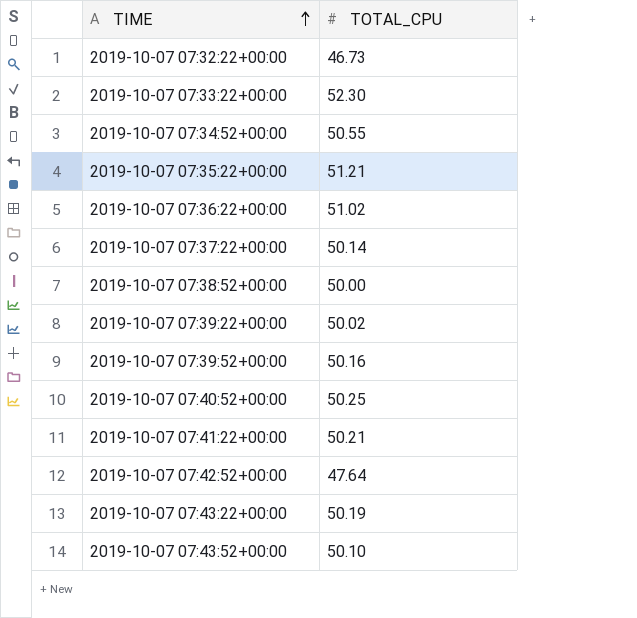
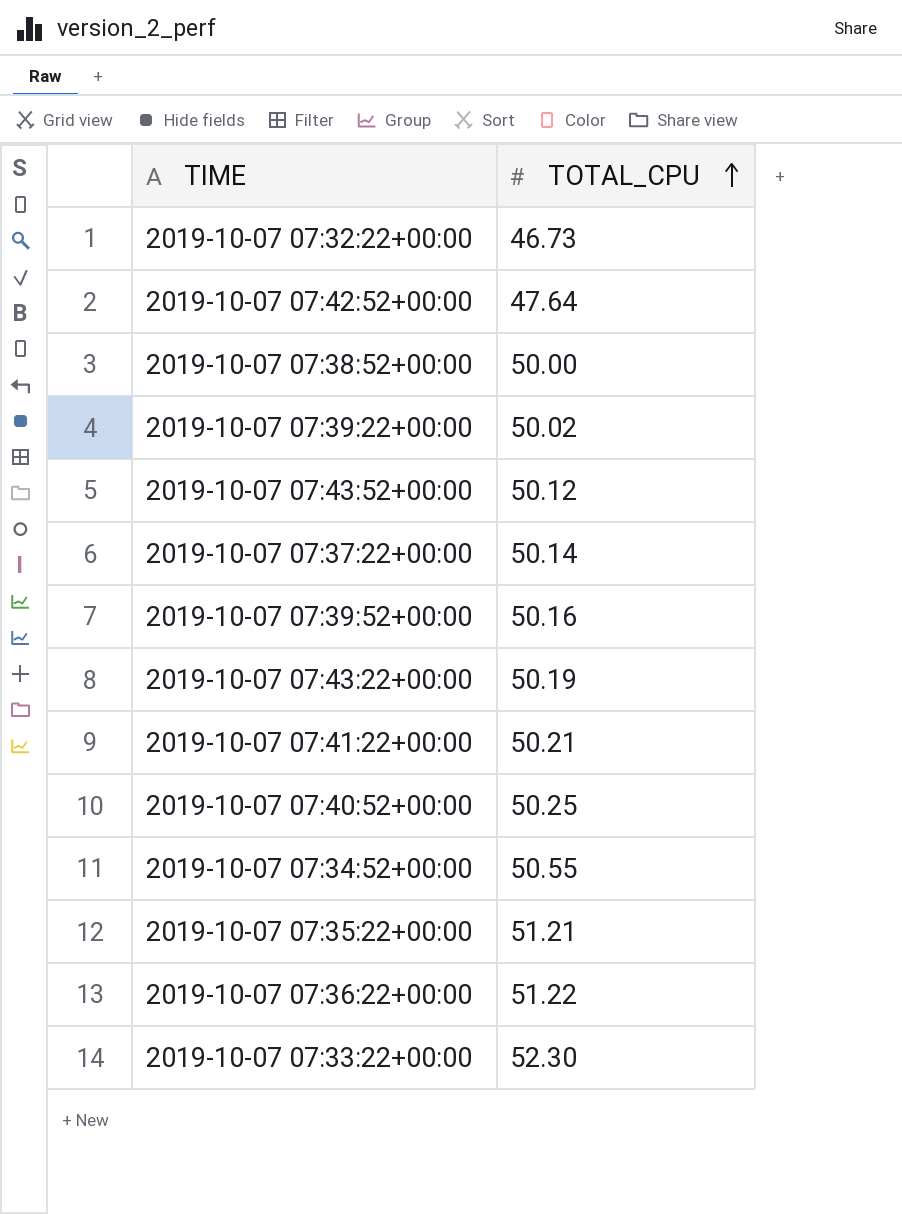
row order: TIME ascending -> TOTAL_CPU ascending
2019-10-07 07:43:52+00:00 | TOTAL_CPU: 50.10 -> 50.12
2019-10-07 07:36:22+00:00 | TOTAL_CPU: 51.02 -> 51.22

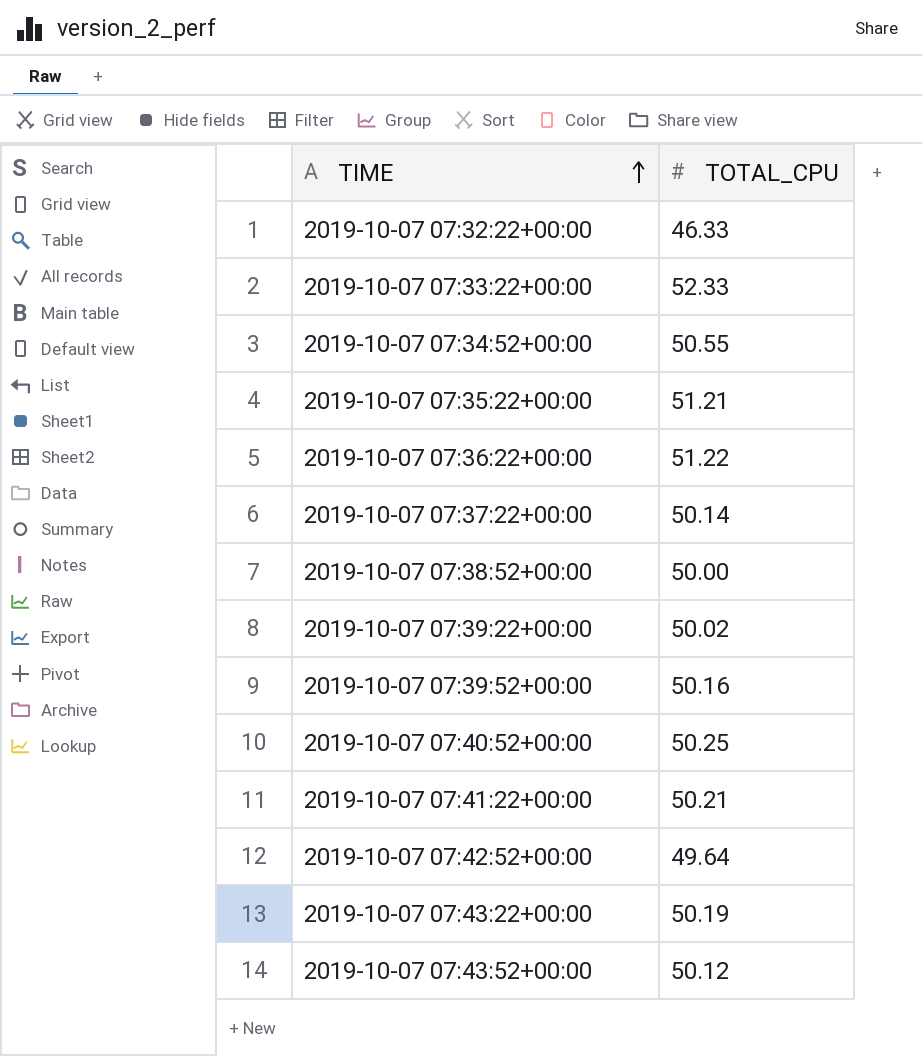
row order: TOTAL_CPU ascending -> TIME ascending
2019-10-07 07:32:22+00:00 | TOTAL_CPU: 46.73 -> 46.33
2019-10-07 07:33:22+00:00 | TOTAL_CPU: 52.30 -> 52.33
2019-10-07 07:42:52+00:00 | TOTAL_CPU: 47.64 -> 49.64

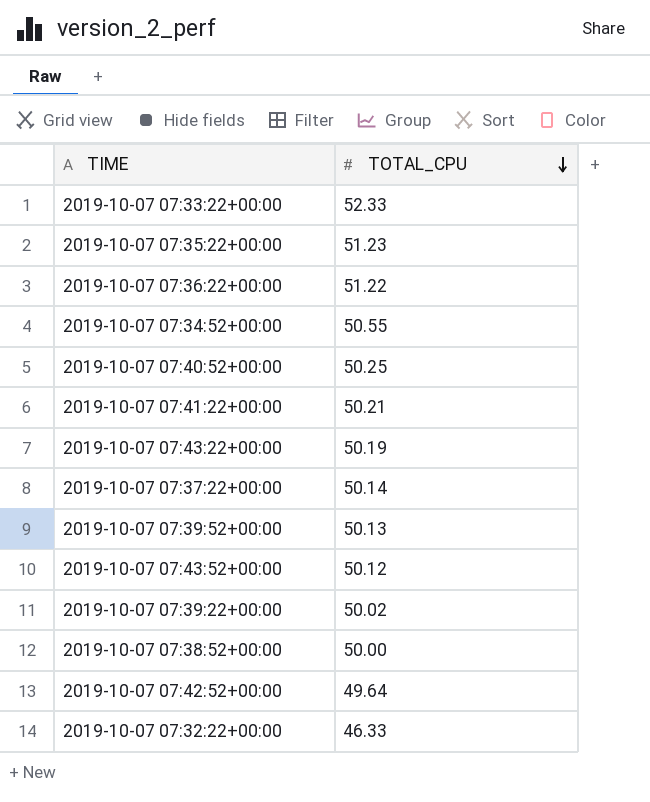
row order: TIME ascending -> TOTAL_CPU descending
2019-10-07 07:35:22+00:00 | TOTAL_CPU: 51.21 -> 51.23
2019-10-07 07:39:52+00:00 | TOTAL_CPU: 50.16 -> 50.13

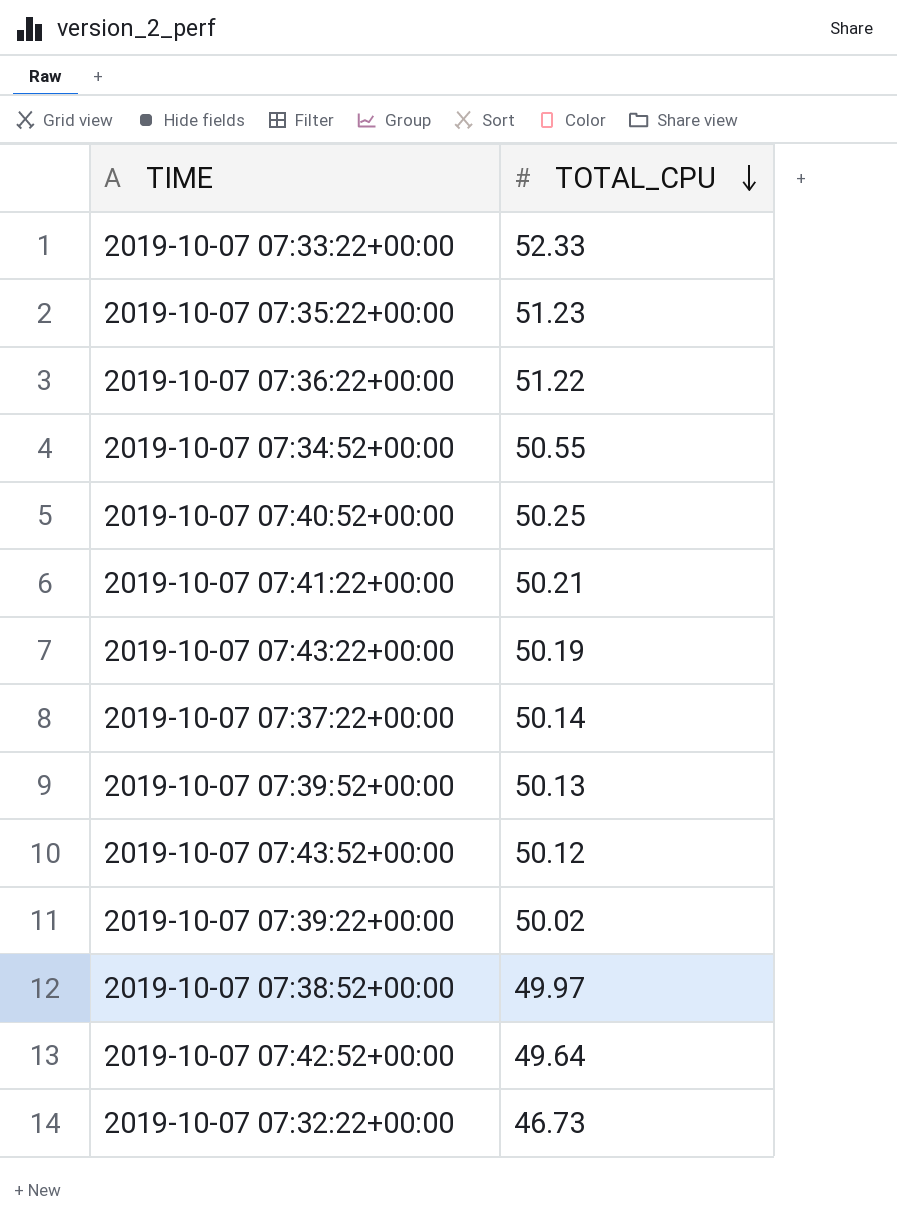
2019-10-07 07:38:52+00:00 | TOTAL_CPU: 50.00 -> 49.97
2019-10-07 07:32:22+00:00 | TOTAL_CPU: 46.33 -> 46.73

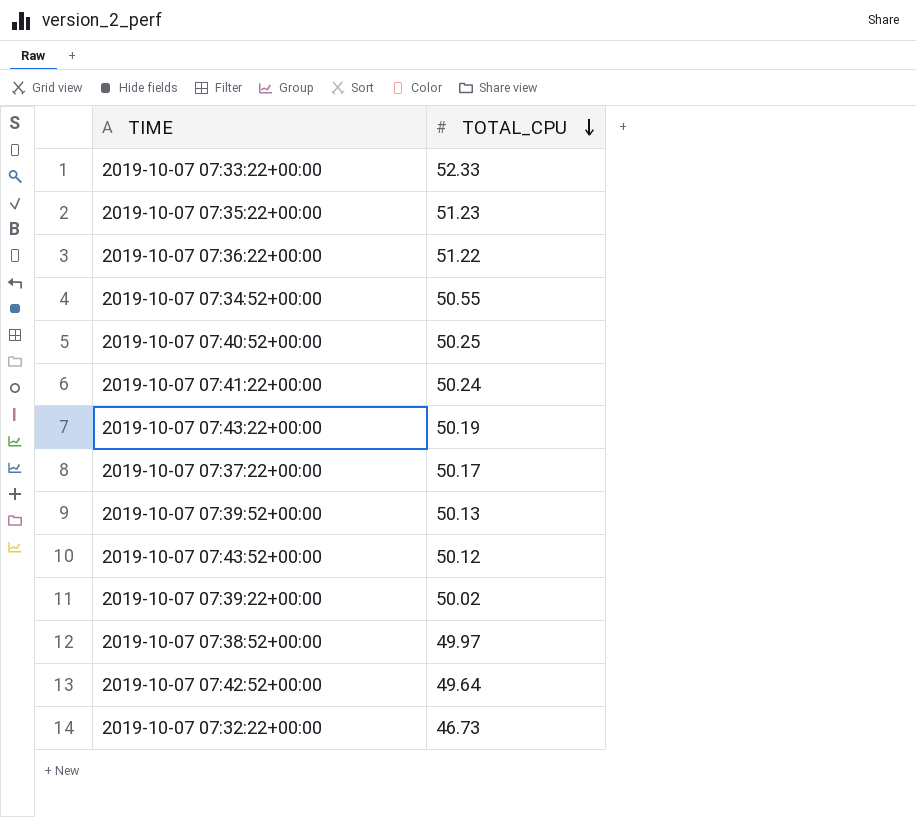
2019-10-07 07:41:22+00:00 | TOTAL_CPU: 50.21 -> 50.24
2019-10-07 07:37:22+00:00 | TOTAL_CPU: 50.14 -> 50.17

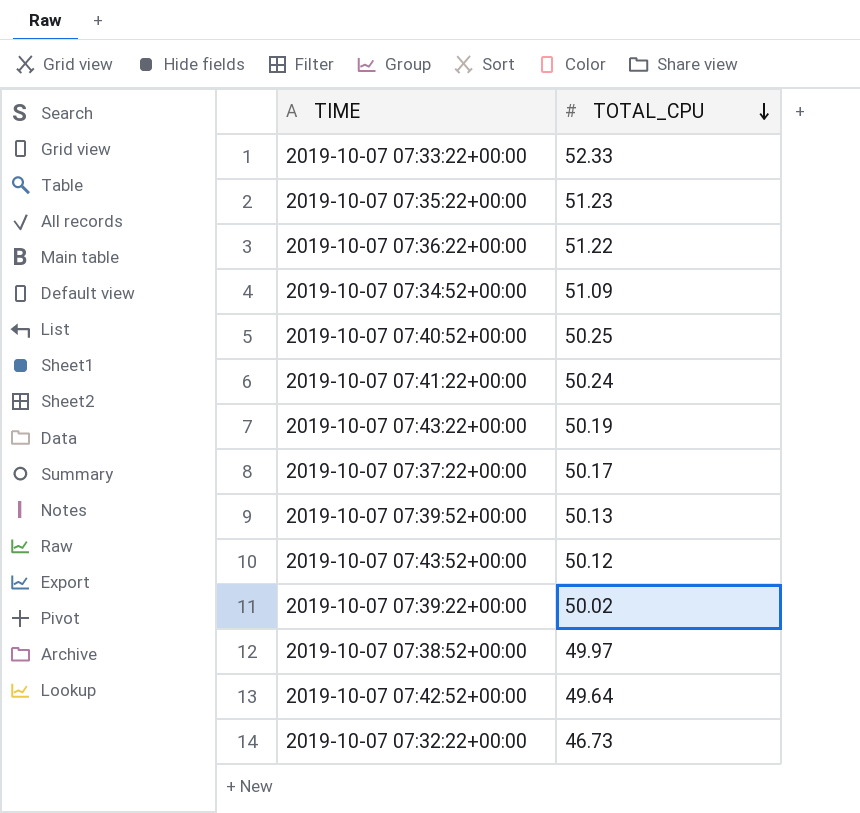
2019-10-07 07:34:52+00:00 | TOTAL_CPU: 50.55 -> 51.09

